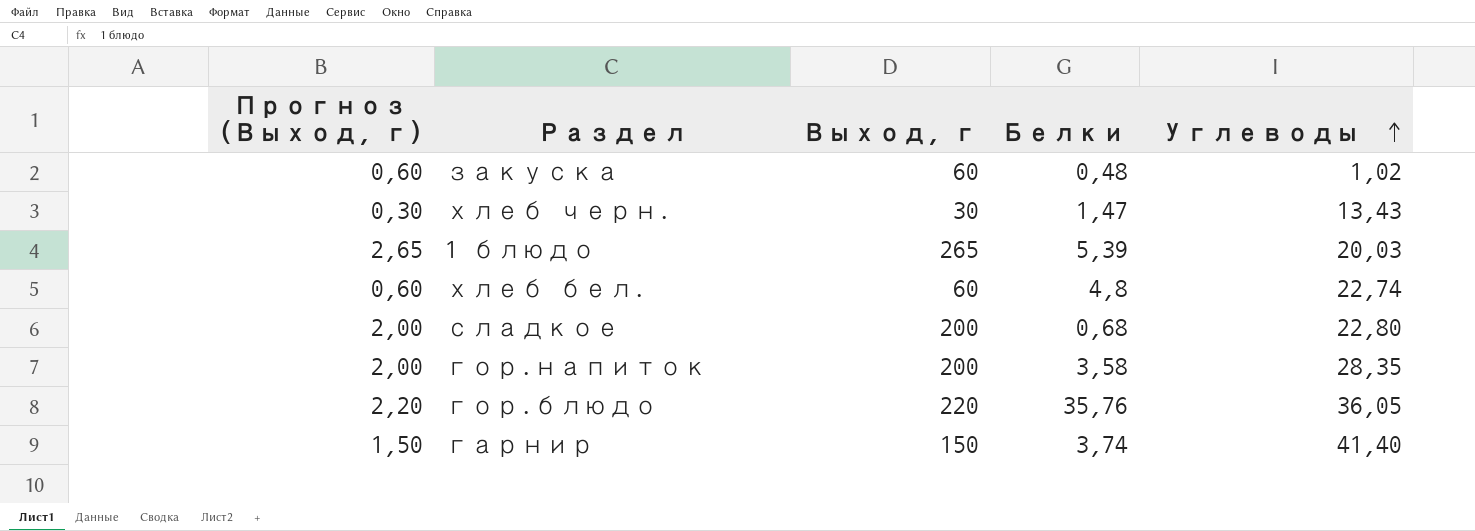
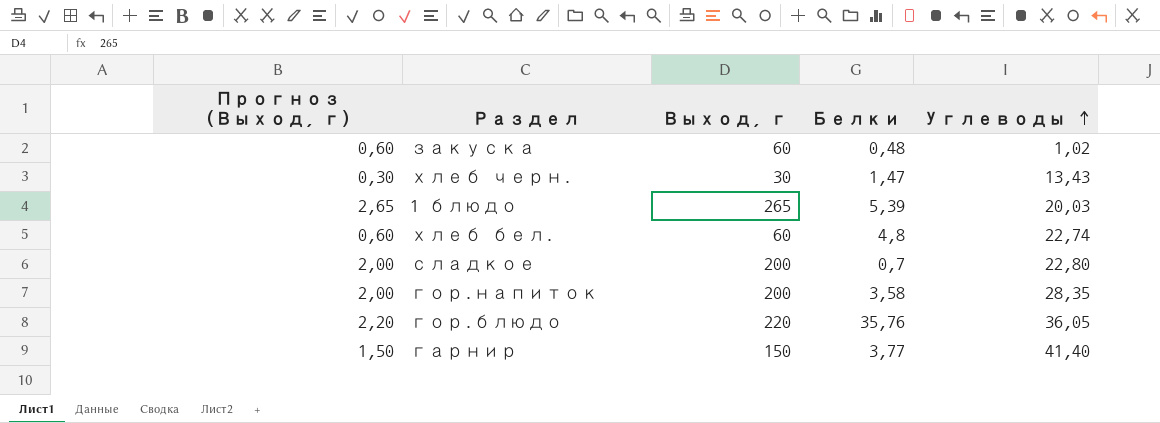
сладкое | Белки: 0,68 -> 0,7
гарнир | Белки: 3,74 -> 3,77

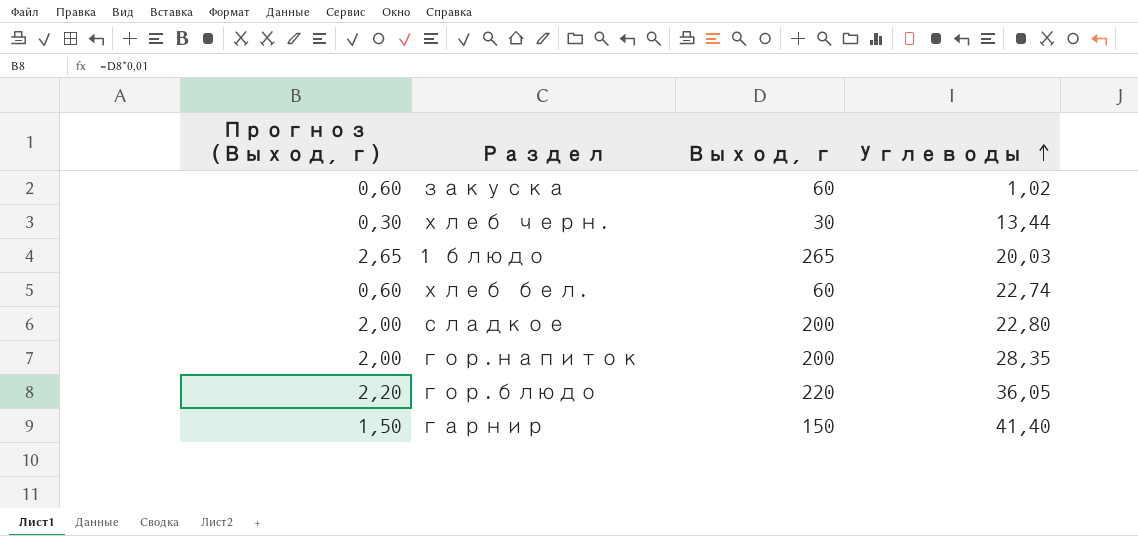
column Белки | position: 4 -> none
хлеб черн. | Углеводы: 13,43 -> 13,44

